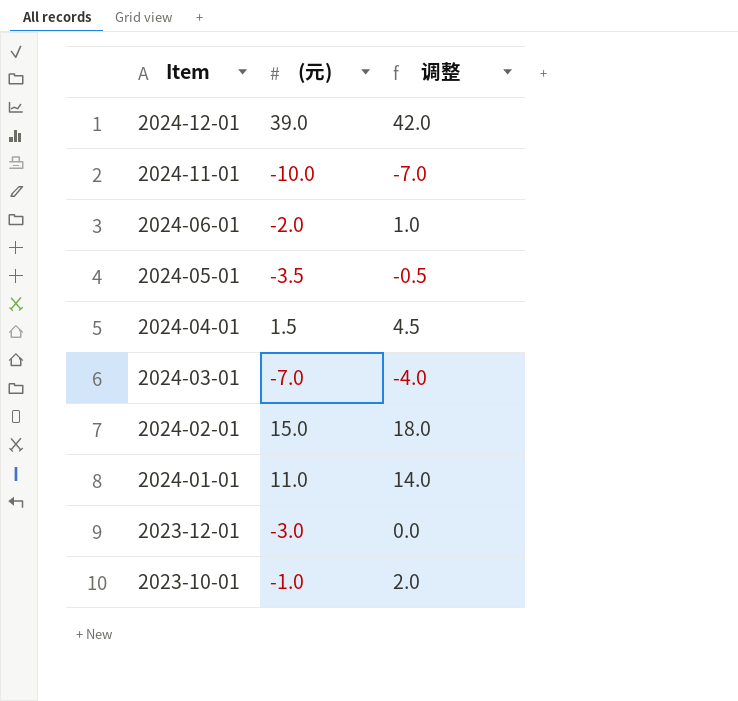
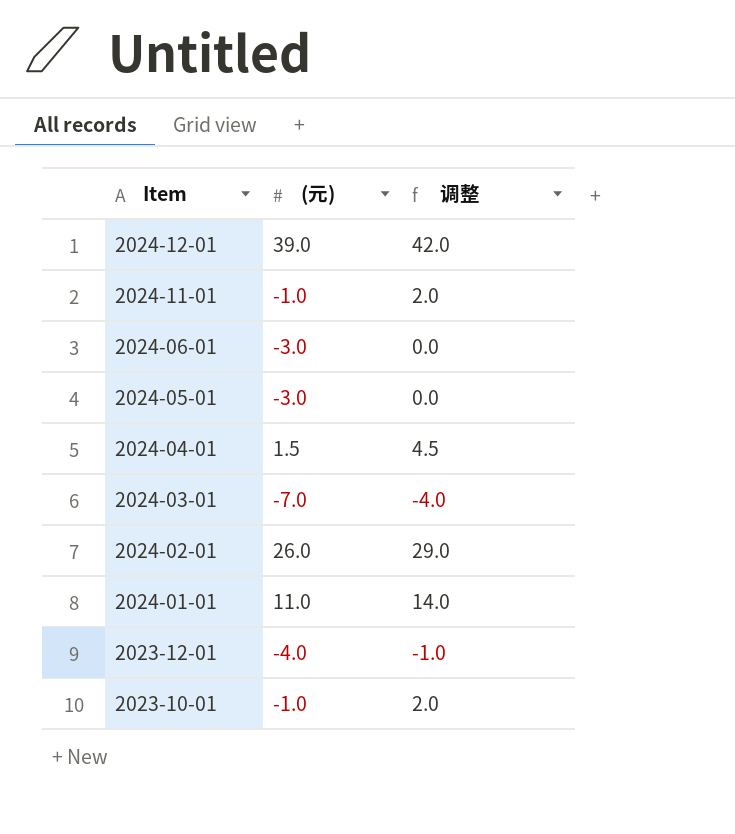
2024-11-01 | (元): -10.0 -> -1.0
2024-11-01 | 调整: -7.0 -> 2.0
2024-06-01 | (元): -2.0 -> -3.0
2024-06-01 | 调整: 1.0 -> 0.0
2024-05-01 | (元): -3.5 -> -3.0
2024-05-01 | 调整: -0.5 -> 0.0
2024-02-01 | (元): 15.0 -> 26.0
2024-02-01 | 调整: 18.0 -> 29.0
2023-12-01 | (元): -3.0 -> -4.0
2023-12-01 | 调整: 0.0 -> -1.0

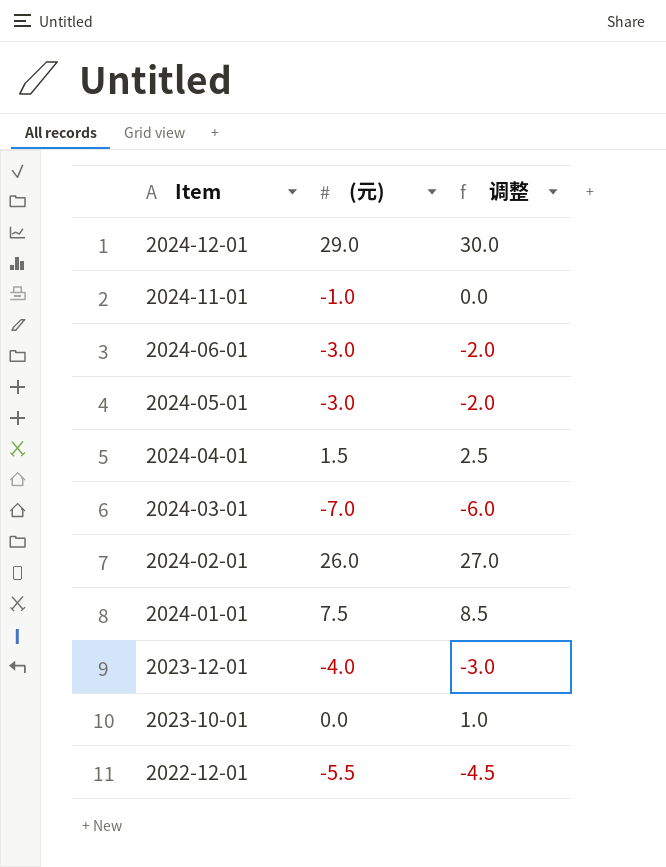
column 调整 | formula: [(元)] + 3 -> [(元)] + 1
2024-12-01 | (元): 39.0 -> 29.0
2024-01-01 | (元): 11.0 -> 7.5
2023-10-01 | (元): -1.0 -> 0.0
row 2022-12-01: none -> -5.5 | -4.5

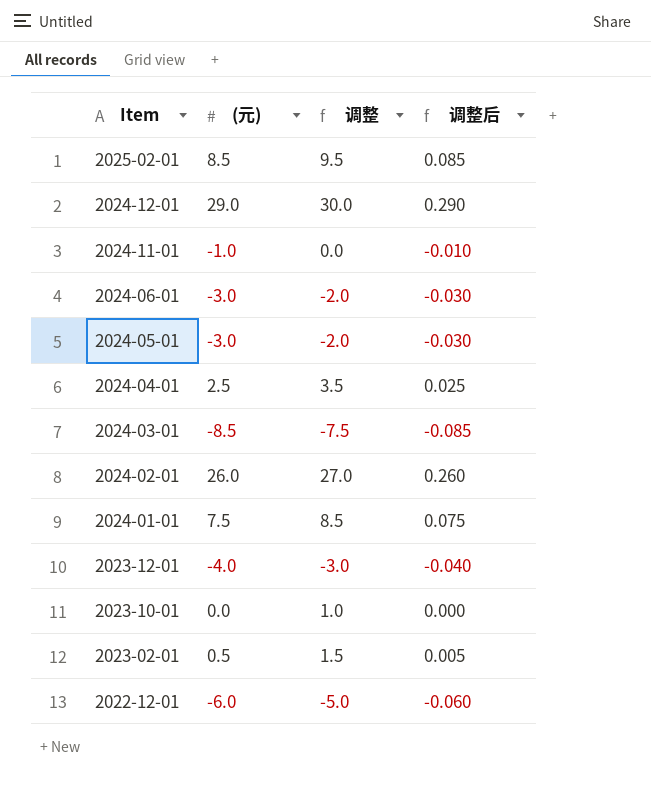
column 调整后 | formula: none -> [(元)] * 0.01
row 2025-02-01: none -> 8.5 | 9.5 | 0.085
2024-04-01 | (元): 1.5 -> 2.5
2024-04-01 | 调整: 2.5 -> 3.5
2024-03-01 | (元): -7.0 -> -8.5
2024-03-01 | 调整: -6.0 -> -7.5
row 2023-02-01: none -> 0.5 | 1.5 | 0.005
2022-12-01 | (元): -5.5 -> -6.0
2022-12-01 | 调整: -4.5 -> -5.0

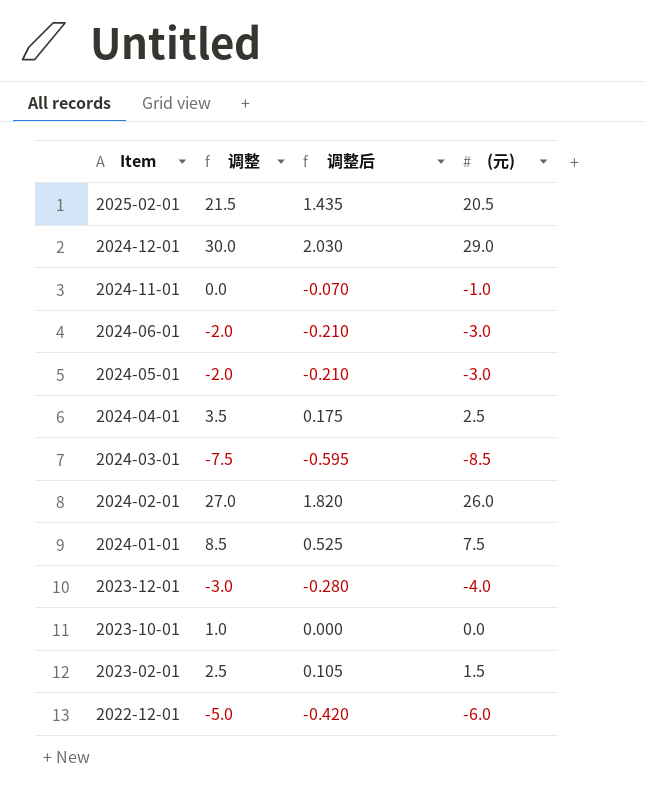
column 调整后 | formula: [(元)] * 0.01 -> [(元)] * 0.07
column (元) | position: 2 -> 4
2025-02-01 | 调整: 9.5 -> 21.5
2025-02-01 | (元): 8.5 -> 20.5
2023-02-01 | 调整: 1.5 -> 2.5
2023-02-01 | (元): 0.5 -> 1.5

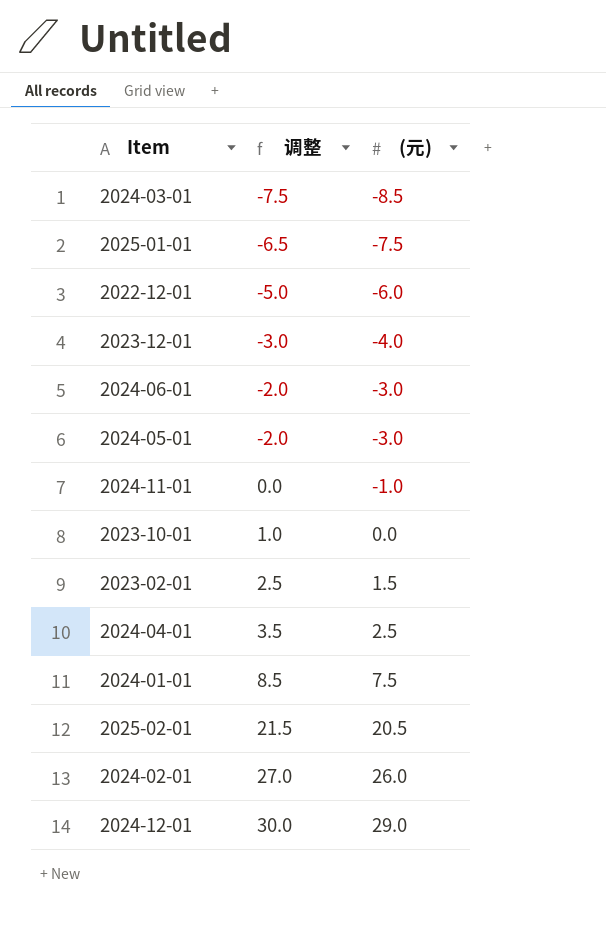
row order: Item descending -> 调整 ascending
column 调整后 | formula: [(元)] * 0.07 -> none
row 2025-01-01: none -> -6.5 | -7.5

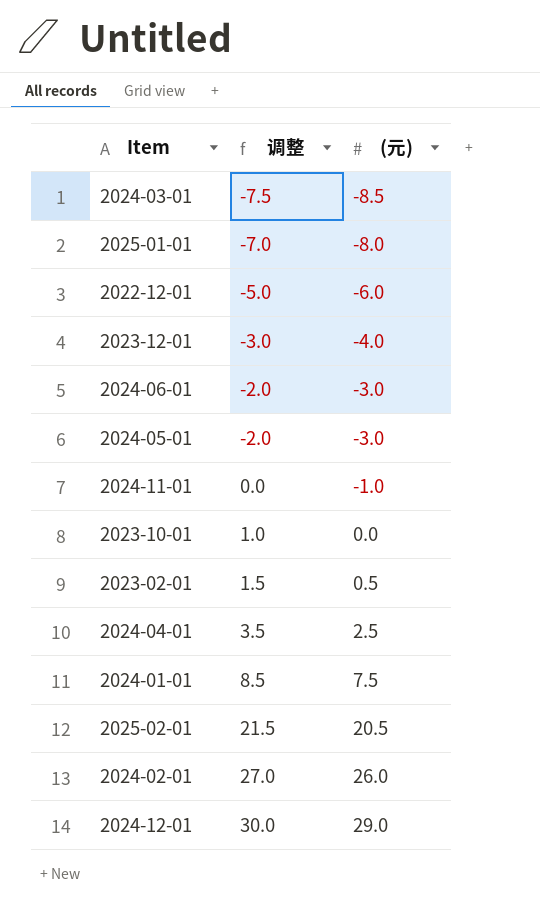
2025-01-01 | 调整: -6.5 -> -7.0
2025-01-01 | (元): -7.5 -> -8.0
2023-02-01 | 调整: 2.5 -> 1.5
2023-02-01 | (元): 1.5 -> 0.5

